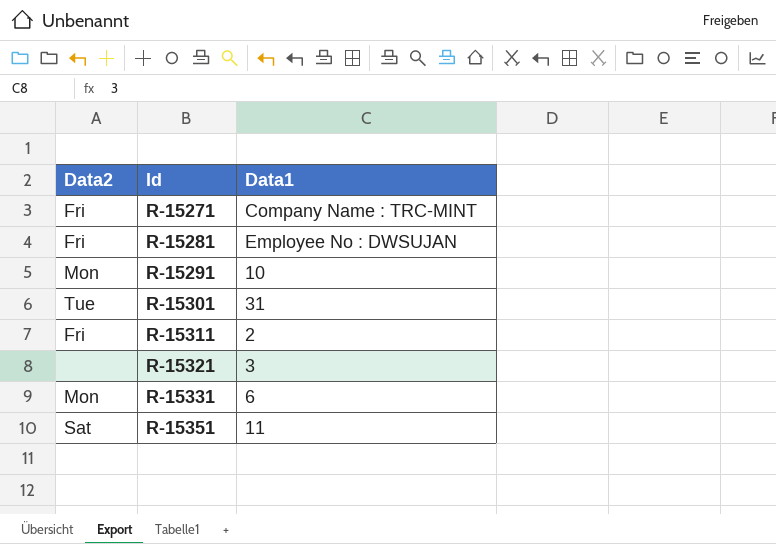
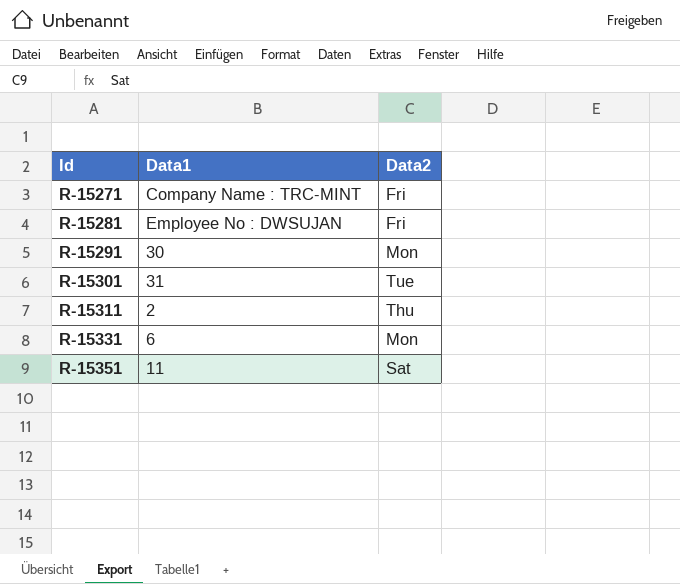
column Data2 | position: 1 -> 3
row R-15321: none | 3 -> none
R-15291 | Data1: 10 -> 30
R-15311 | Data2: Fri -> Thu

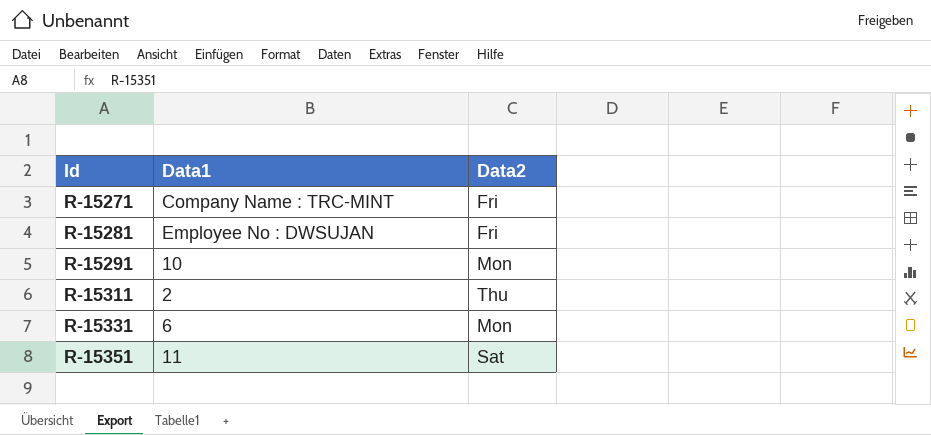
row R-15301: 31 | Tue -> none
R-15291 | Data1: 30 -> 10

